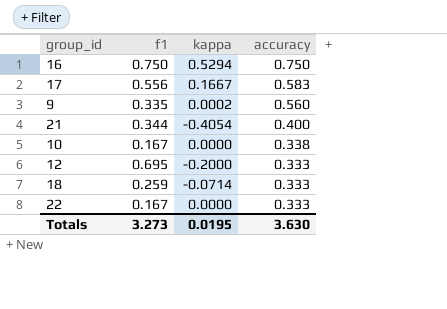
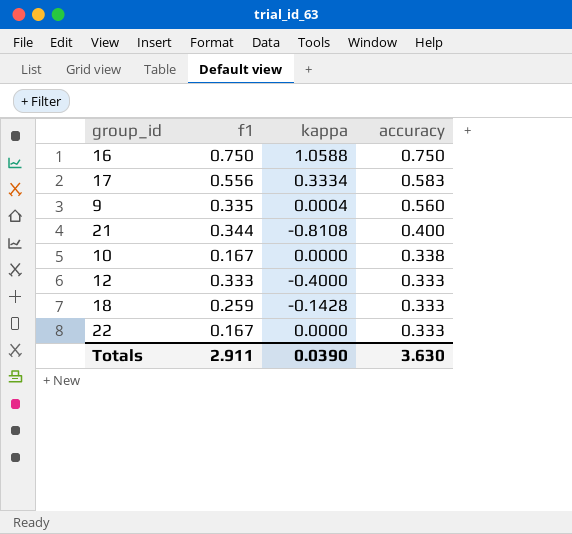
16 | kappa: 0.5294 -> 1.0588
17 | kappa: 0.1667 -> 0.3334
9 | kappa: 0.0002 -> 0.0004
21 | kappa: -0.4054 -> -0.8108
12 | f1: 0.695 -> 0.333
12 | kappa: -0.2000 -> -0.4000
18 | kappa: -0.0714 -> -0.1428
Totals | f1: 3.273 -> 2.911
Totals | kappa: 0.0195 -> 0.0390

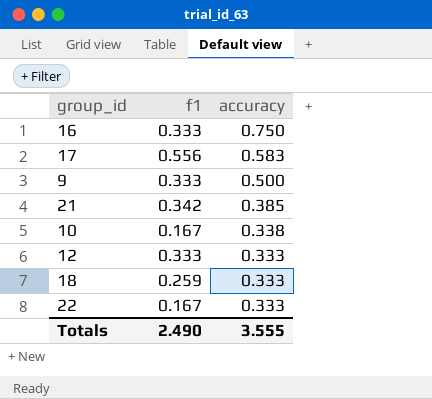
column kappa | position: 3 -> none
16 | f1: 0.750 -> 0.333
9 | f1: 0.335 -> 0.333
9 | accuracy: 0.560 -> 0.500
21 | f1: 0.344 -> 0.342
21 | accuracy: 0.400 -> 0.385
Totals | f1: 2.911 -> 2.490
Totals | accuracy: 3.630 -> 3.555

